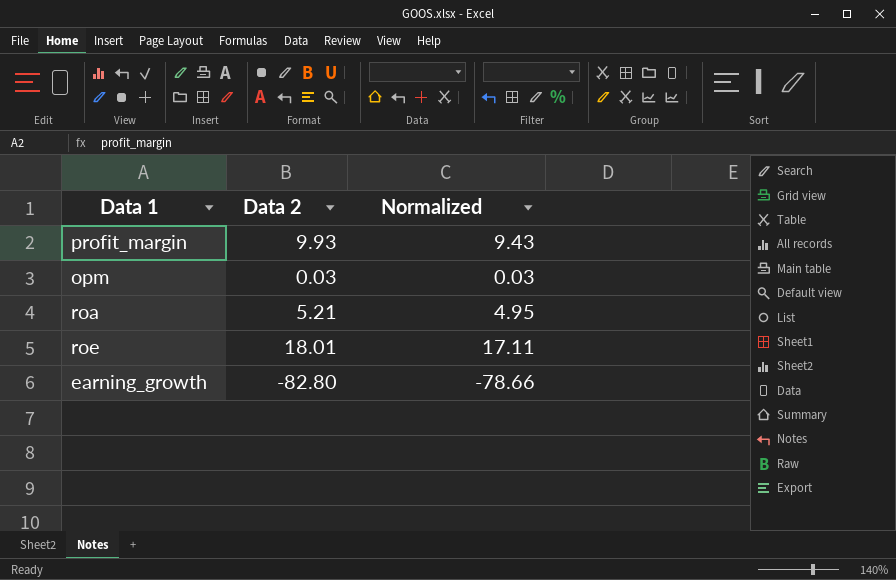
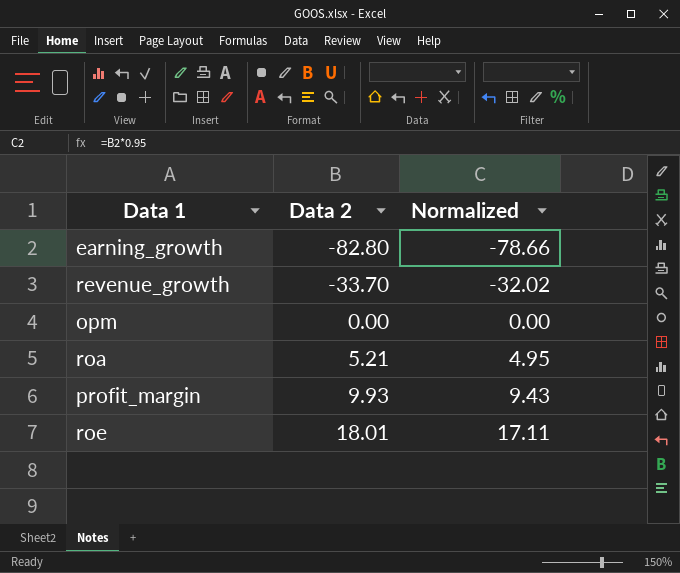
row order: none -> Data 2 ascending
row revenue_growth: none -> -33.70 | -32.02
opm | Data 2: 0.03 -> 0.00
opm | Normalized: 0.03 -> 0.00

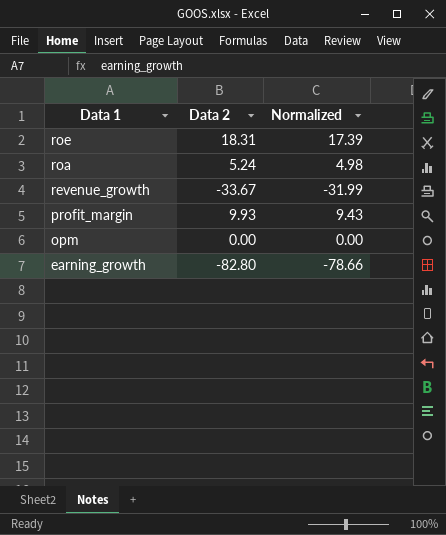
row order: Data 2 ascending -> Data 1 descending
roe | Data 2: 18.01 -> 18.31
roe | Normalized: 17.11 -> 17.39
roa | Data 2: 5.21 -> 5.24
roa | Normalized: 4.95 -> 4.98
revenue_growth | Data 2: -33.70 -> -33.67
revenue_growth | Normalized: -32.02 -> -31.99

